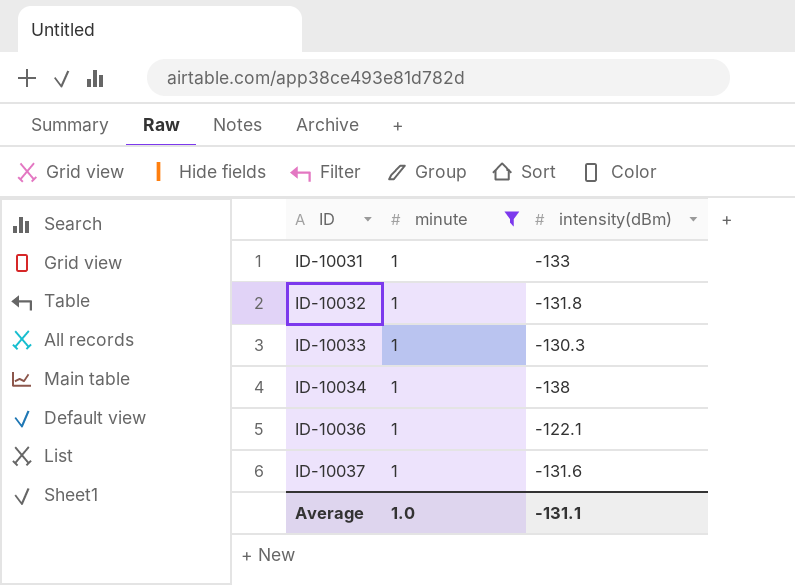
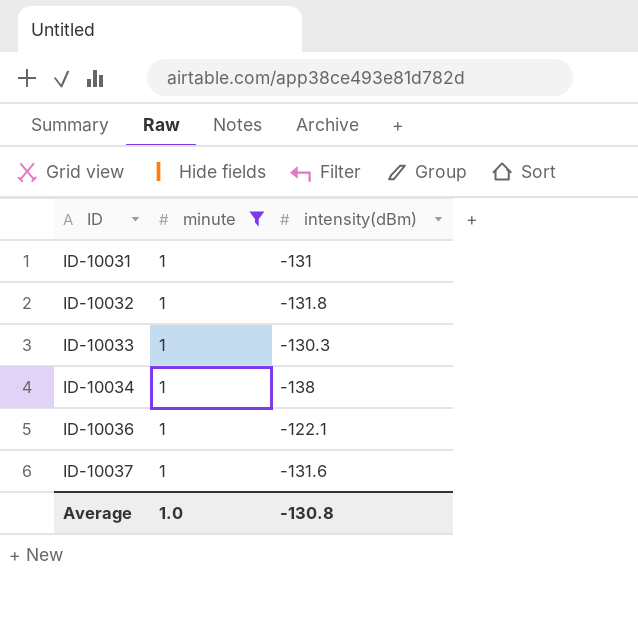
ID-10031 | intensity(dBm): -133 -> -131
Average | intensity(dBm): -131.1 -> -130.8

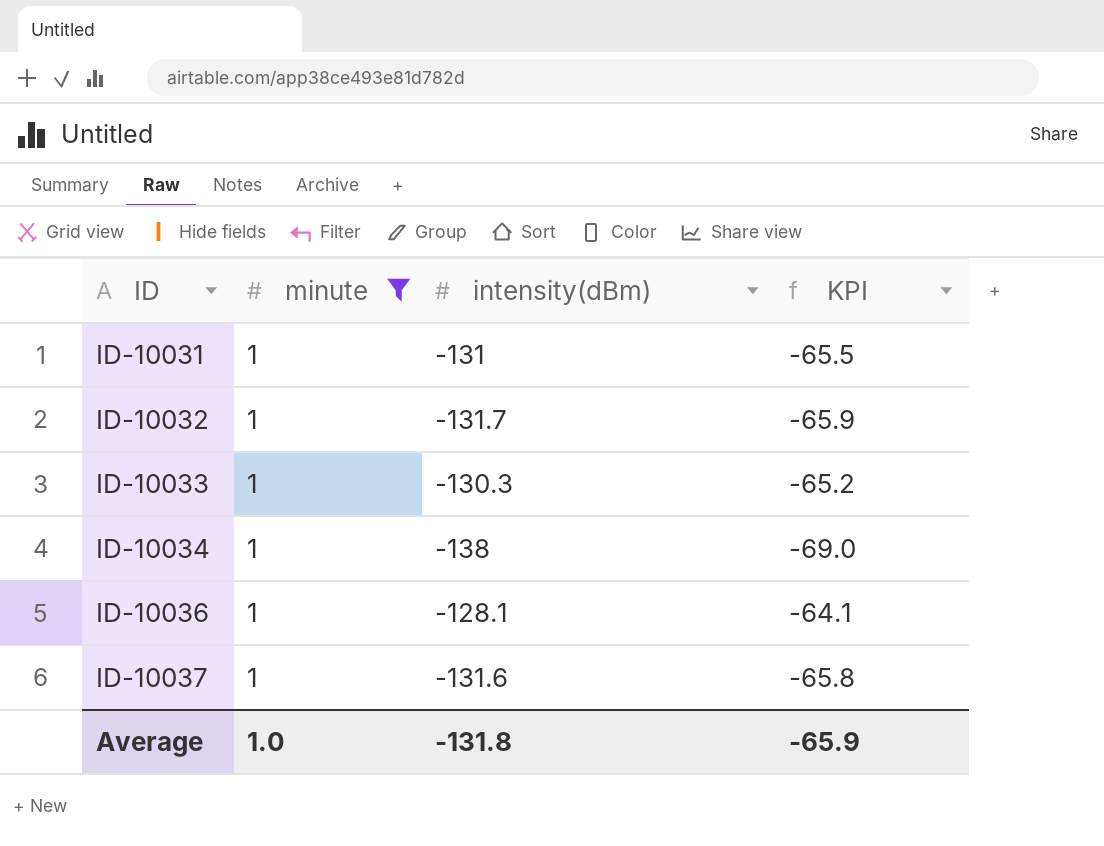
column KPI | formula: none -> [intensity(dBm)] * 0.5
ID-10032 | intensity(dBm): -131.8 -> -131.7
ID-10036 | intensity(dBm): -122.1 -> -128.1
Average | intensity(dBm): -130.8 -> -131.8

